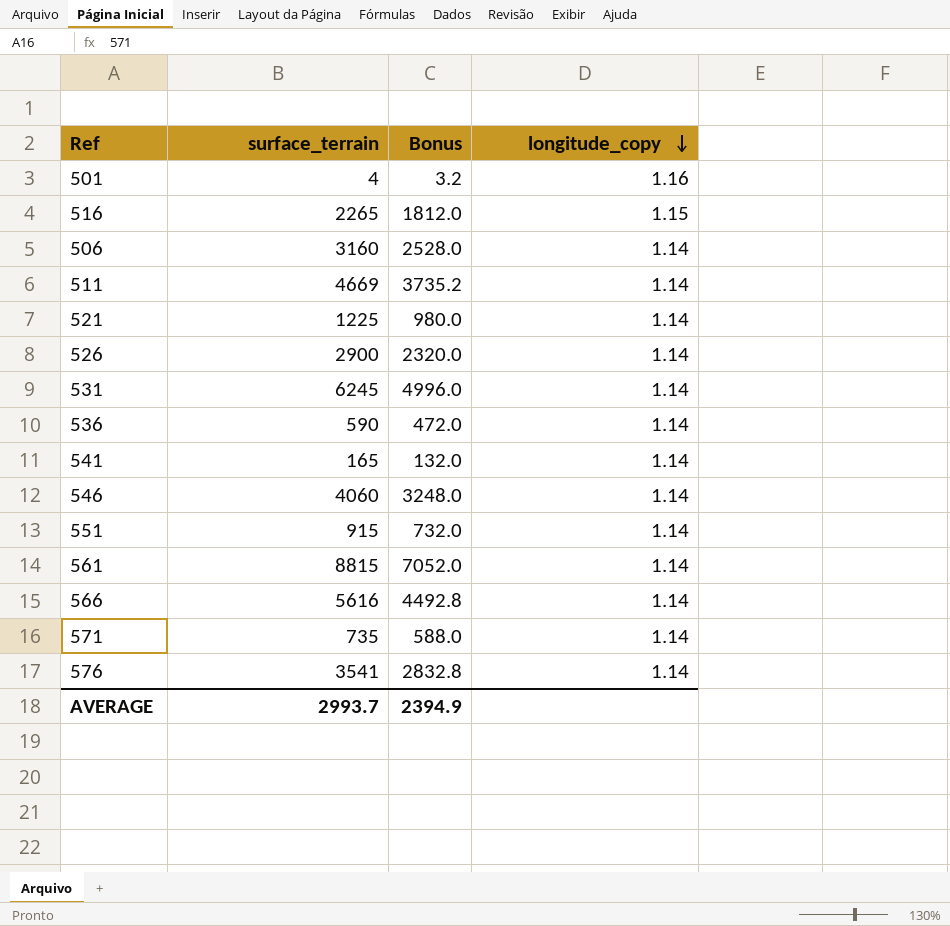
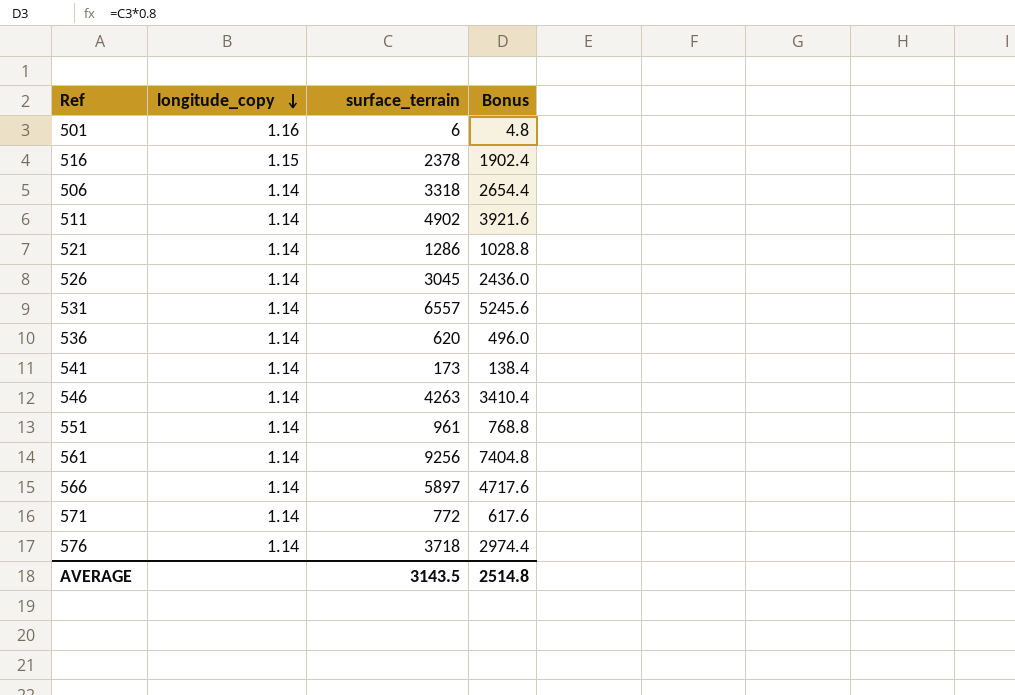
column longitude_copy | position: 4 -> 2
501 | surface_terrain: 4 -> 6
501 | Bonus: 3.2 -> 4.8
516 | surface_terrain: 2265 -> 2378
516 | Bonus: 1812.0 -> 1902.4
506 | surface_terrain: 3160 -> 3318
506 | Bonus: 2528.0 -> 2654.4
511 | surface_terrain: 4669 -> 4902
511 | Bonus: 3735.2 -> 3921.6
521 | surface_terrain: 1225 -> 1286
521 | Bonus: 980.0 -> 1028.8
526 | surface_terrain: 2900 -> 3045
526 | Bonus: 2320.0 -> 2436.0
531 | surface_terrain: 6245 -> 6557
531 | Bonus: 4996.0 -> 5245.6
536 | surface_terrain: 590 -> 620
536 | Bonus: 472.0 -> 496.0
541 | surface_terrain: 165 -> 173
541 | Bonus: 132.0 -> 138.4
546 | surface_terrain: 4060 -> 4263
546 | Bonus: 3248.0 -> 3410.4
551 | surface_terrain: 915 -> 961
551 | Bonus: 732.0 -> 768.8
561 | surface_terrain: 8815 -> 9256
561 | Bonus: 7052.0 -> 7404.8
566 | surface_terrain: 5616 -> 5897
566 | Bonus: 4492.8 -> 4717.6
571 | surface_terrain: 735 -> 772
571 | Bonus: 588.0 -> 617.6
576 | surface_terrain: 3541 -> 3718
576 | Bonus: 2832.8 -> 2974.4
AVERAGE | surface_terrain: 2993.7 -> 3143.5
AVERAGE | Bonus: 2394.9 -> 2514.8

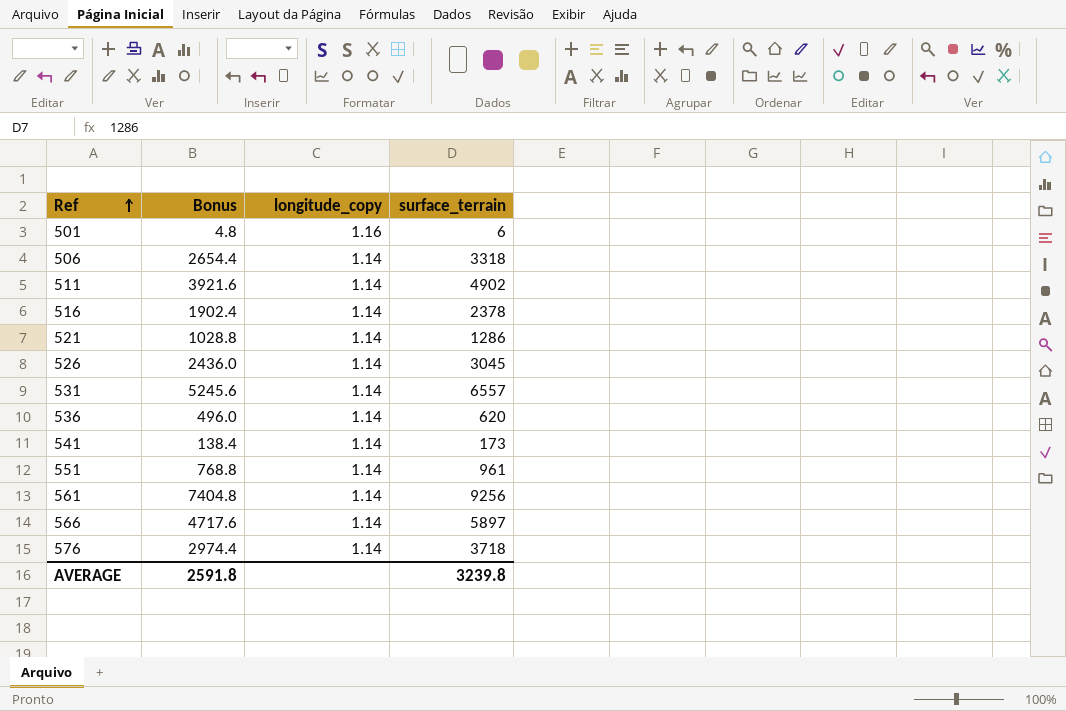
row order: longitude_copy descending -> Ref ascending
column Bonus | position: 4 -> 2
row 546: 1.14 | 4263 | 3410.4 -> none
row 571: 1.14 | 772 | 617.6 -> none
516 | longitude_copy: 1.15 -> 1.14
AVERAGE | Bonus: 2514.8 -> 2591.8
AVERAGE | surface_terrain: 3143.5 -> 3239.8

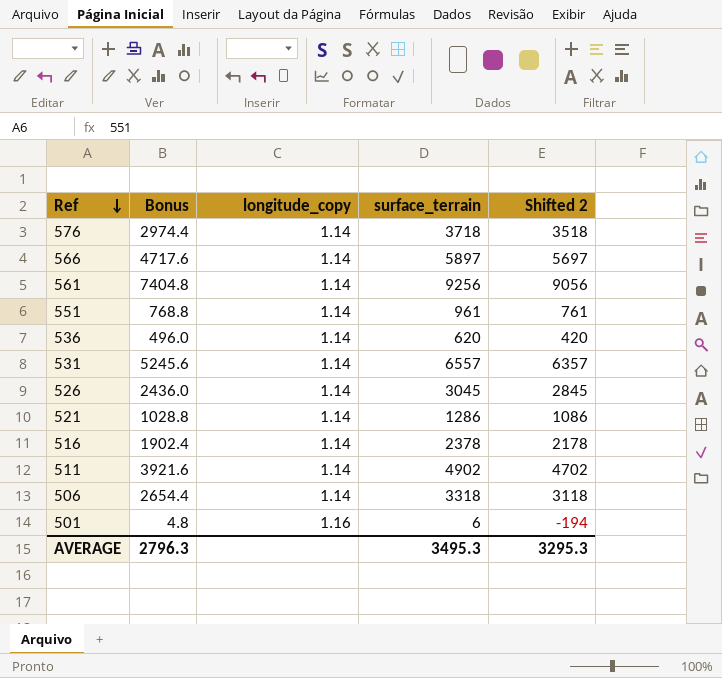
row order: Ref ascending -> Ref descending
column Shifted 2 | formula: none -> [surface_terrain] - 200
row 541: 138.4 | 1.14 | 173 -> none
AVERAGE | Bonus: 2591.8 -> 2796.3
AVERAGE | surface_terrain: 3239.8 -> 3495.3

